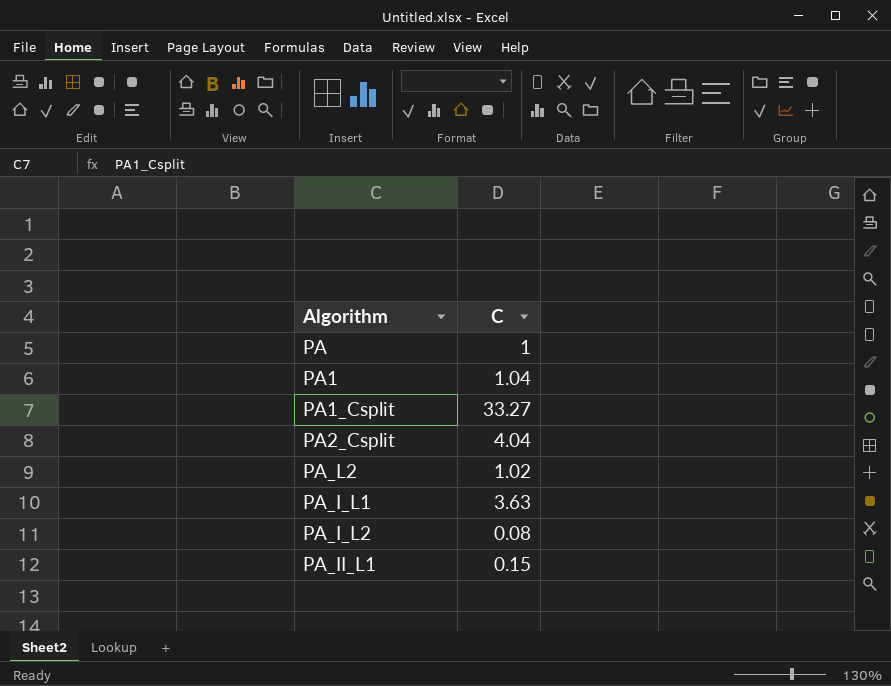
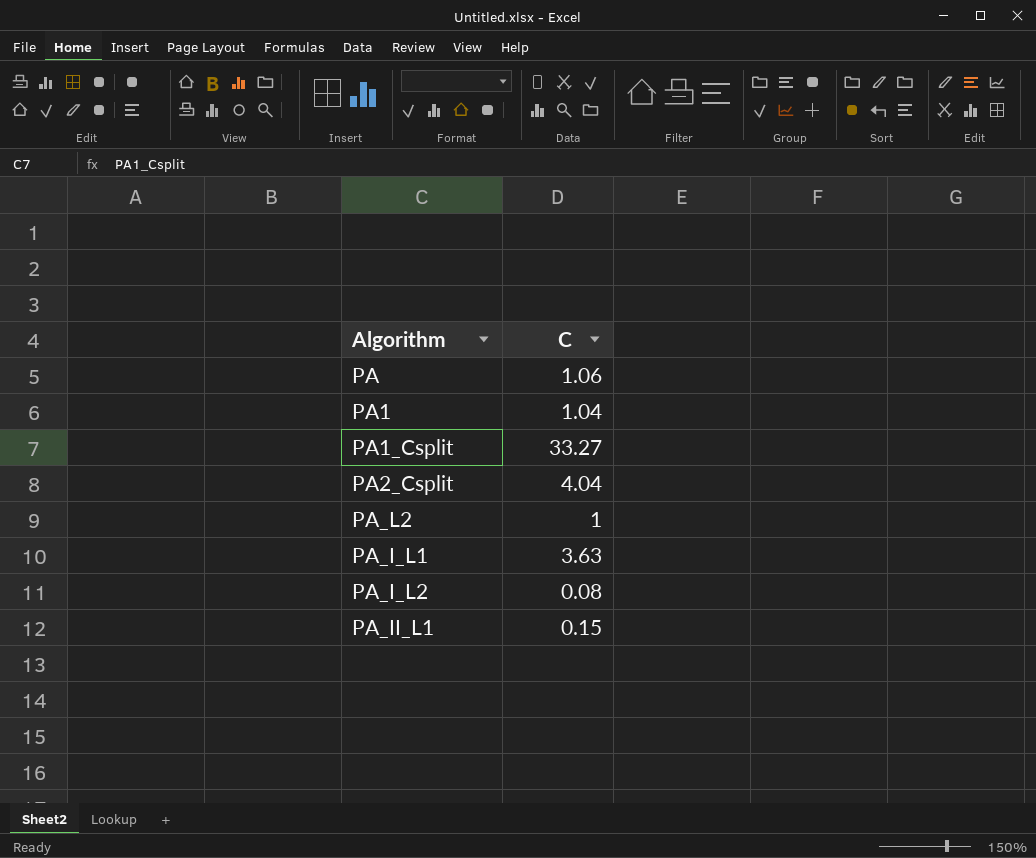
PA | C: 1 -> 1.06
PA_L2 | C: 1.02 -> 1

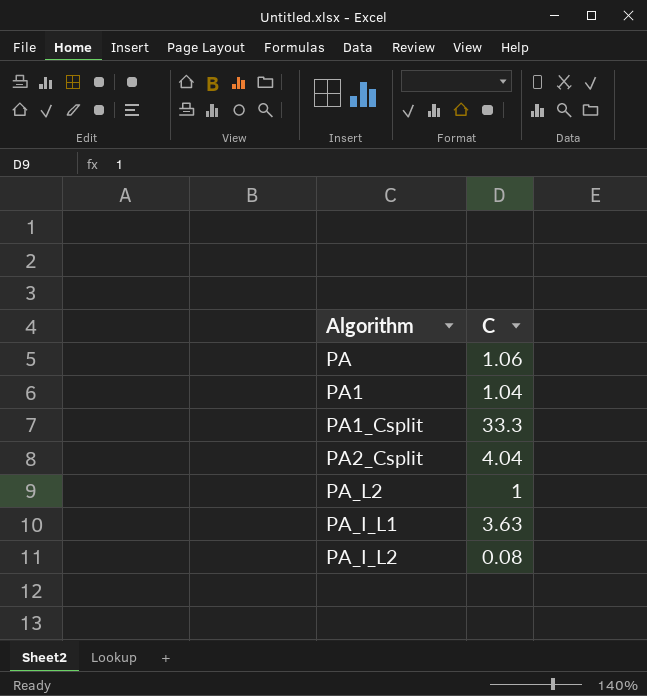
row PA_II_L1: 0.15 -> none
PA1_Csplit | C: 33.27 -> 33.3

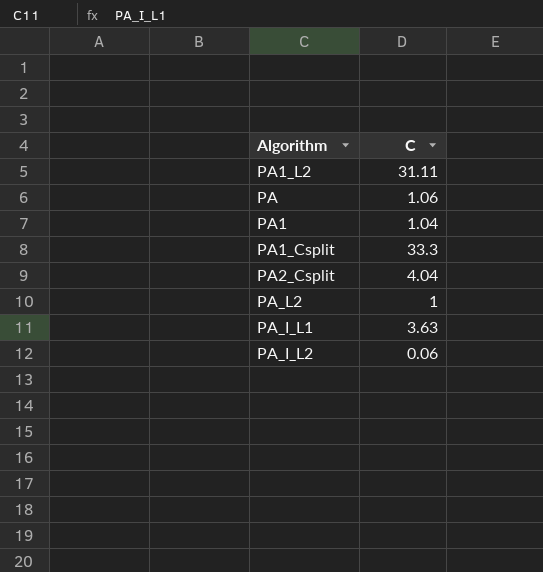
row PA1_L2: none -> 31.11
PA_I_L2 | C: 0.08 -> 0.06

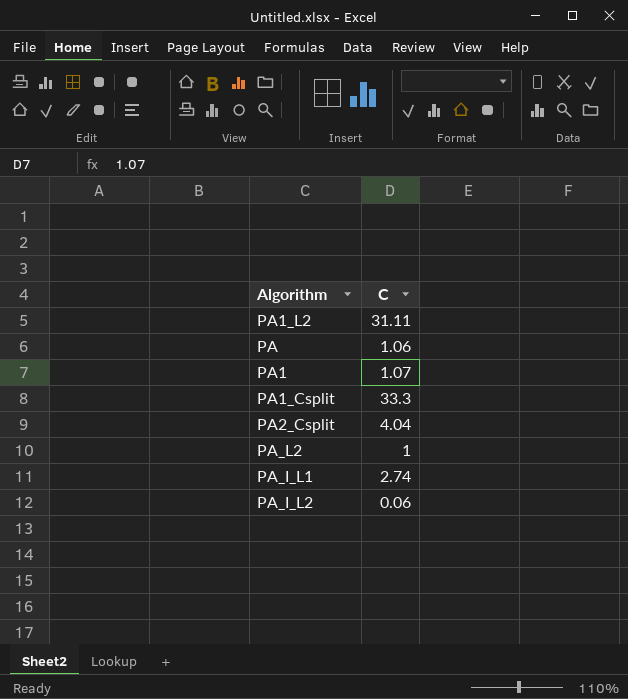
PA1 | C: 1.04 -> 1.07
PA_I_L1 | C: 3.63 -> 2.74

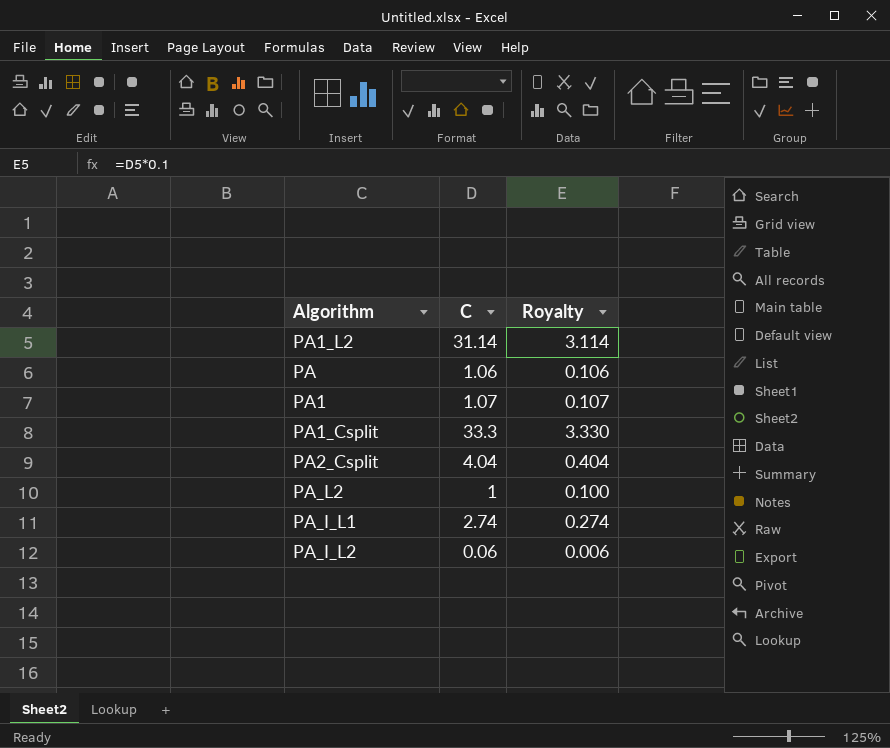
column Royalty | formula: none -> [C] * 0.1
PA1_L2 | C: 31.11 -> 31.14

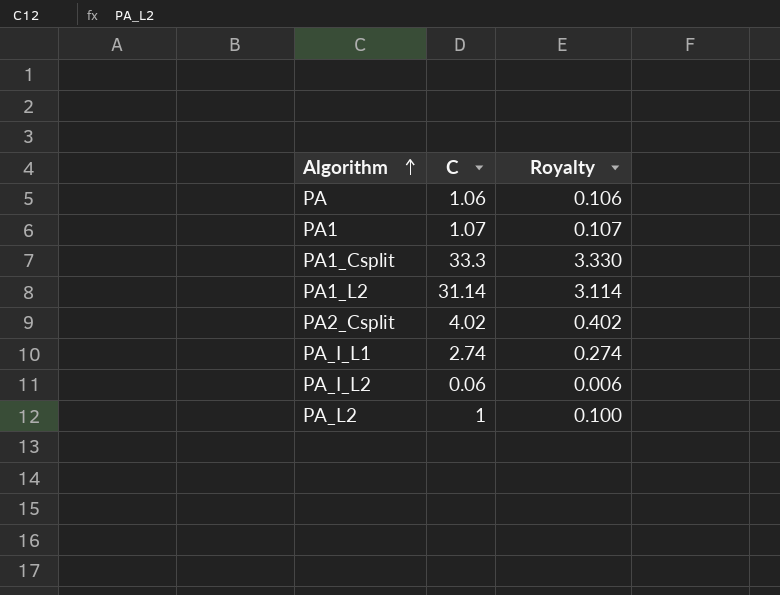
row order: none -> Algorithm ascending
PA2_Csplit | C: 4.04 -> 4.02
PA2_Csplit | Royalty: 0.404 -> 0.402

